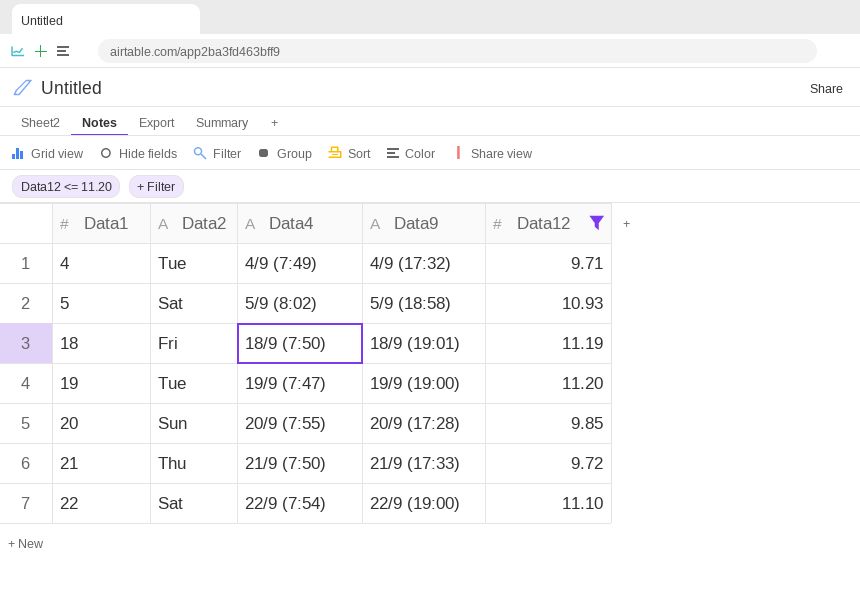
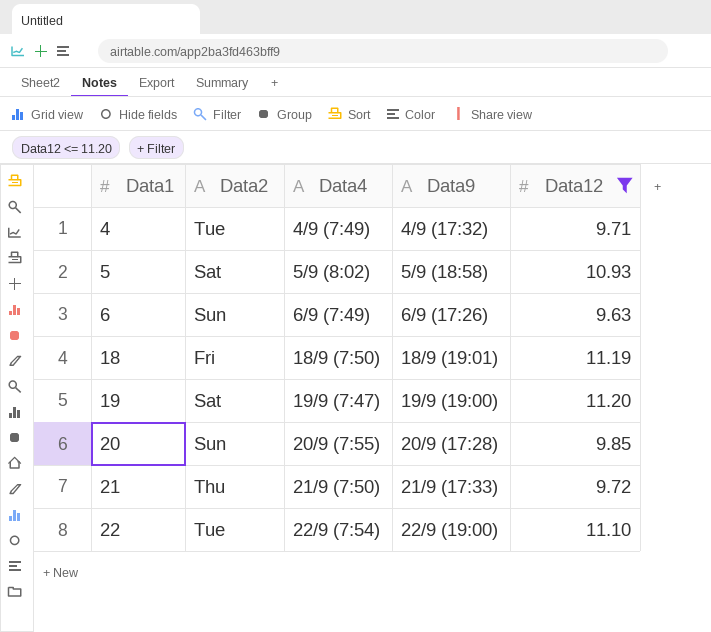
row 6: none -> Sun | 6/9 (7:49) | 6/9 (17:26) | 9.63
19 | Data2: Tue -> Sat
22 | Data2: Sat -> Tue

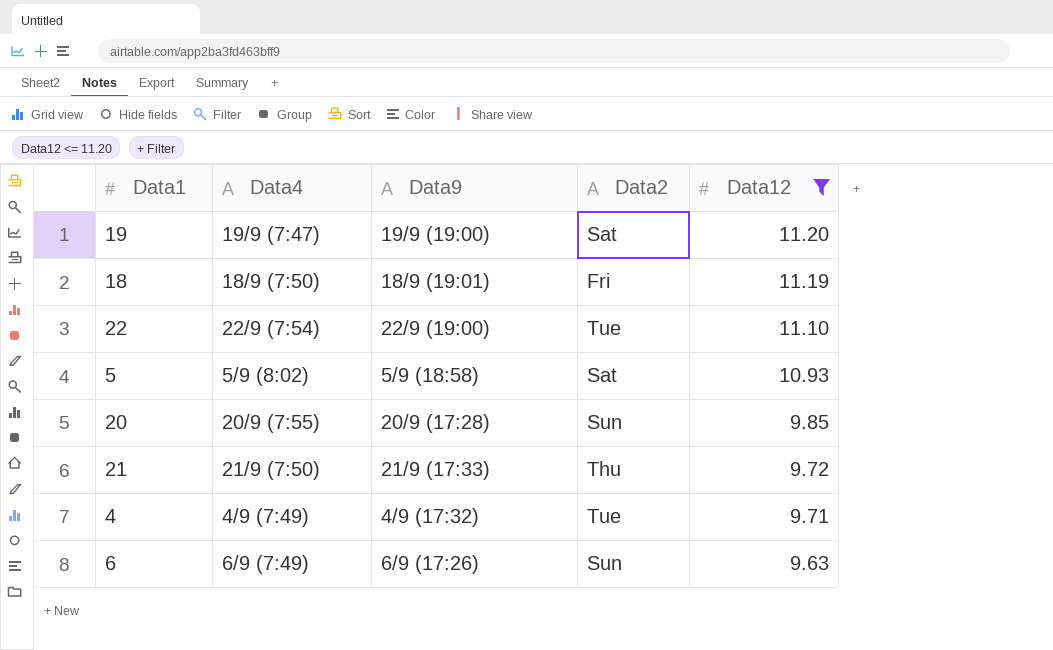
row order: Data1 ascending -> Data12 descending
column Data2 | position: 2 -> 4

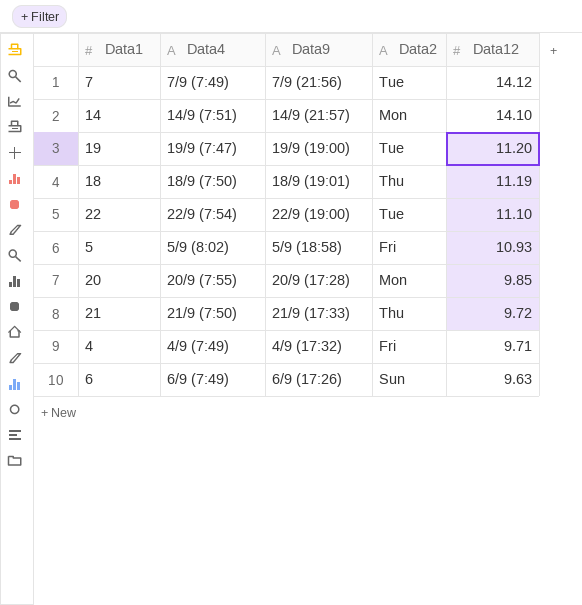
filter: Data12 <= 11.20 -> none
19 | Data2: Sat -> Tue
18 | Data2: Fri -> Thu
5 | Data2: Sat -> Fri
20 | Data2: Sun -> Mon
4 | Data2: Tue -> Fri

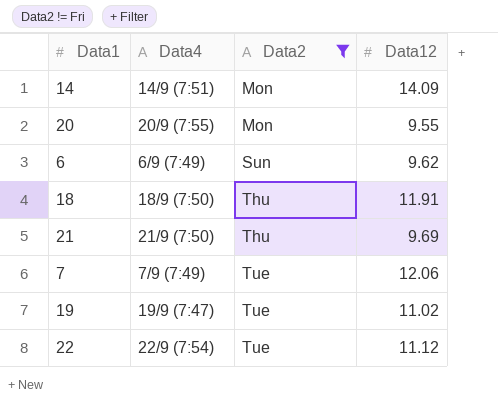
filter: none -> Data2 != Fri
row order: Data12 descending -> Data2 ascending
column Data9 | position: 3 -> none
14 | Data12: 14.10 -> 14.09
20 | Data12: 9.85 -> 9.55
6 | Data12: 9.63 -> 9.62
18 | Data12: 11.19 -> 11.91
21 | Data12: 9.72 -> 9.69
7 | Data12: 14.12 -> 12.06
19 | Data12: 11.20 -> 11.02
22 | Data12: 11.10 -> 11.12

